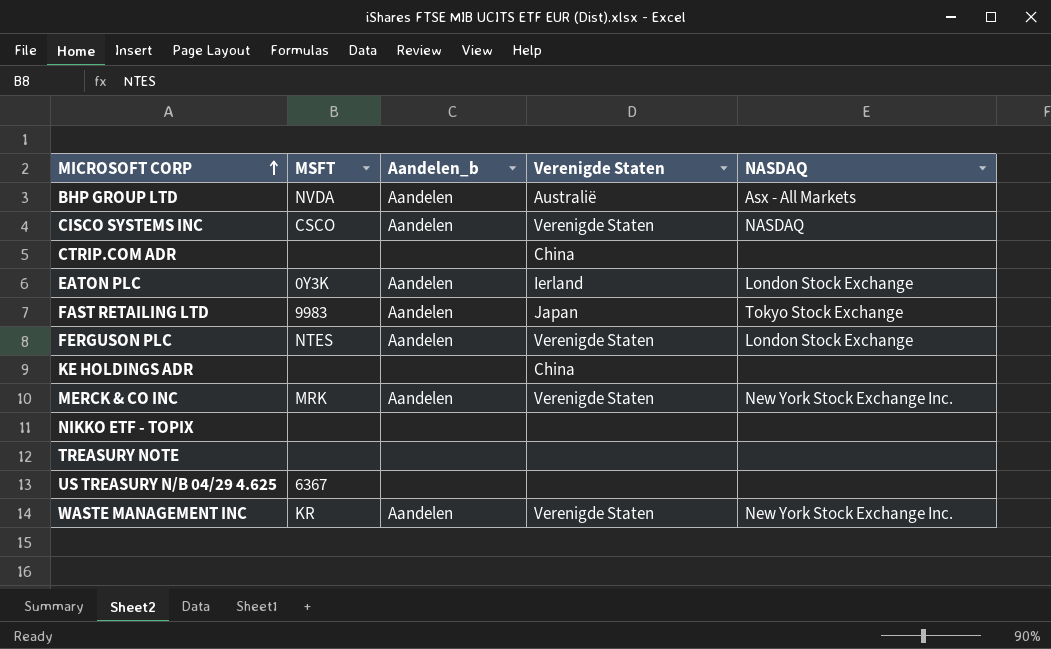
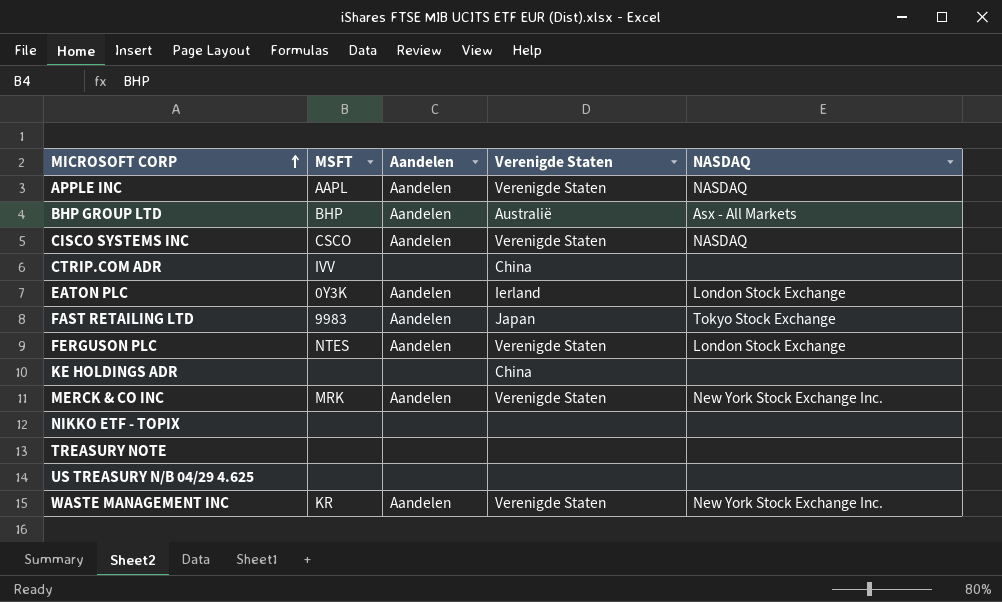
column name: Aandelen_b -> Aandelen
row APPLE INC: none -> AAPL | Aandelen | Verenigde Staten | NASDAQ
BHP GROUP LTD | MSFT: NVDA -> BHP
CTRIP.COM ADR | MSFT: none -> IVV
US TREASURY N/B 04/29 4.625 | MSFT: 6367 -> none

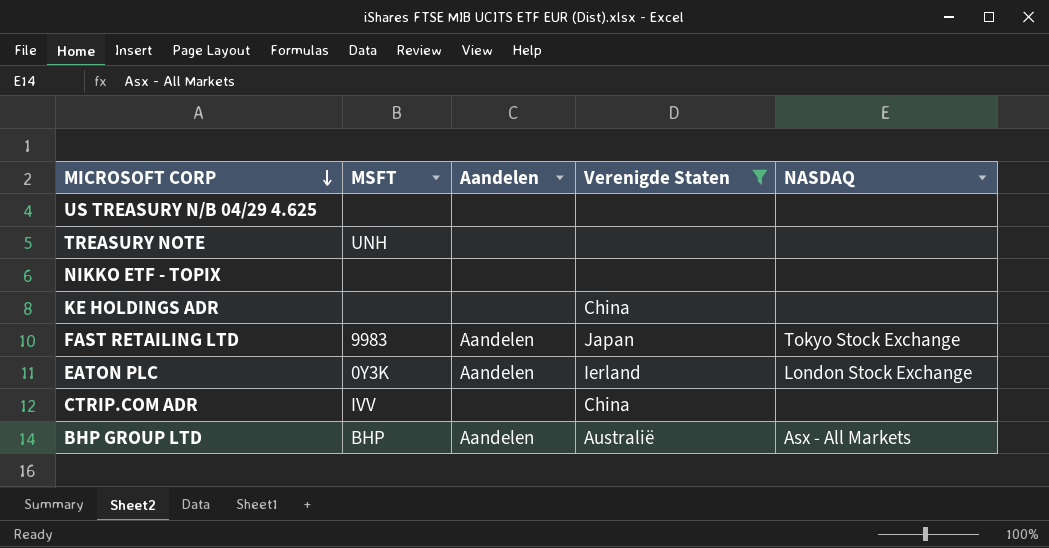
filter: none -> Verenigde Staten != Verenigde Staten
row order: MICROSOFT CORP ascending -> MICROSOFT CORP descending
TREASURY NOTE | MSFT: none -> UNH

